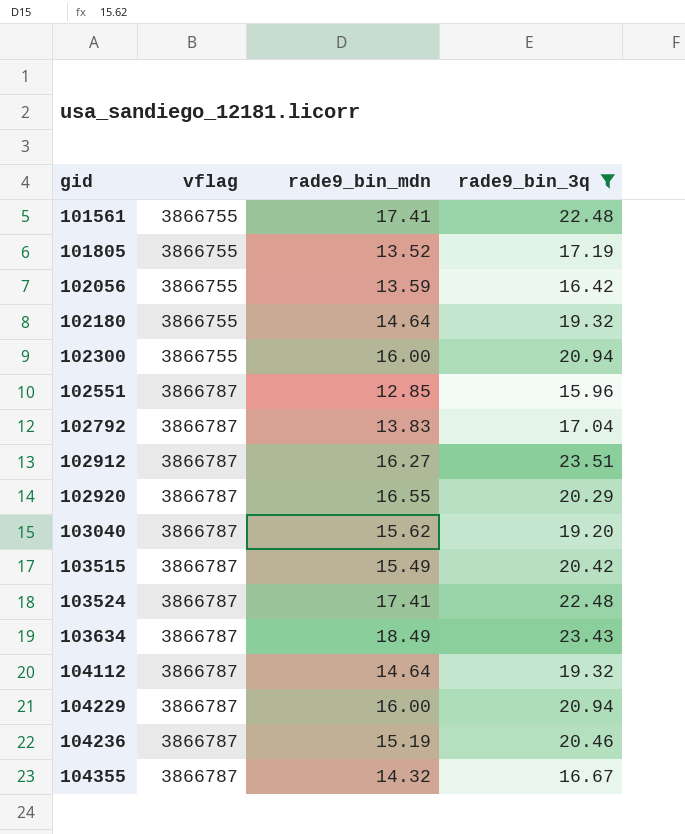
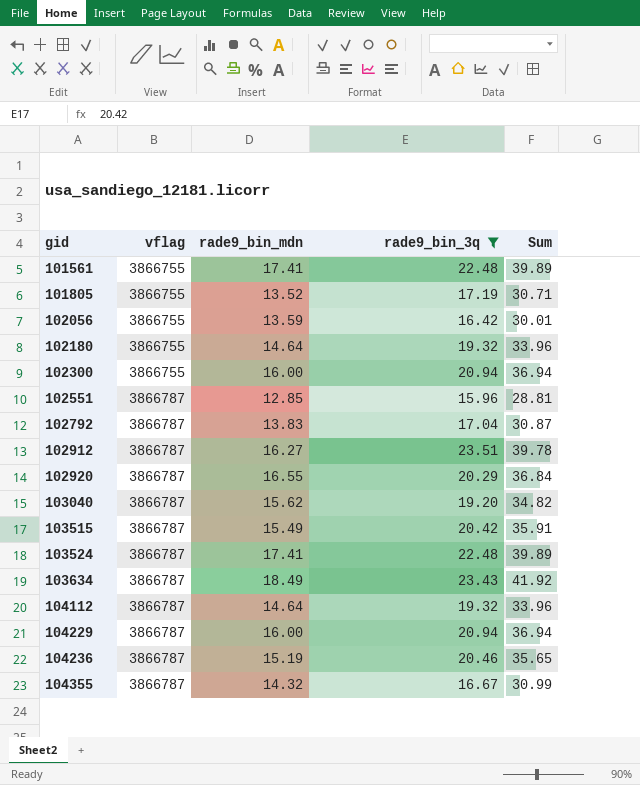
column Sum | formula: none -> [rade9_bin_mdn] + [rade9_bin_3q]

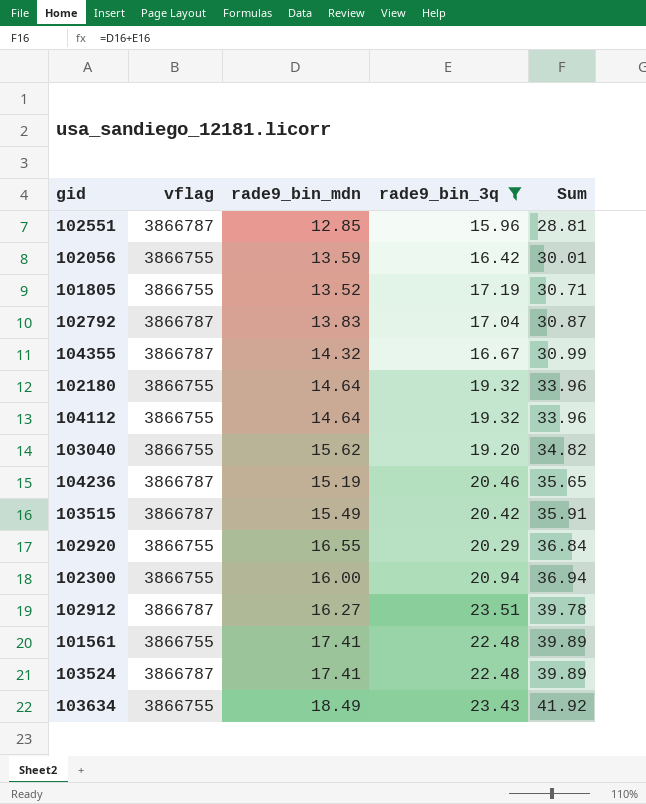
row order: gid ascending -> Sum ascending
row 104229: 3866787 | 16.00 | 20.94 | 36.94 -> none
104112 | vflag: 3866787 -> 3866755
103040 | vflag: 3866787 -> 3866755
102920 | vflag: 3866787 -> 3866755
103634 | vflag: 3866787 -> 3866755

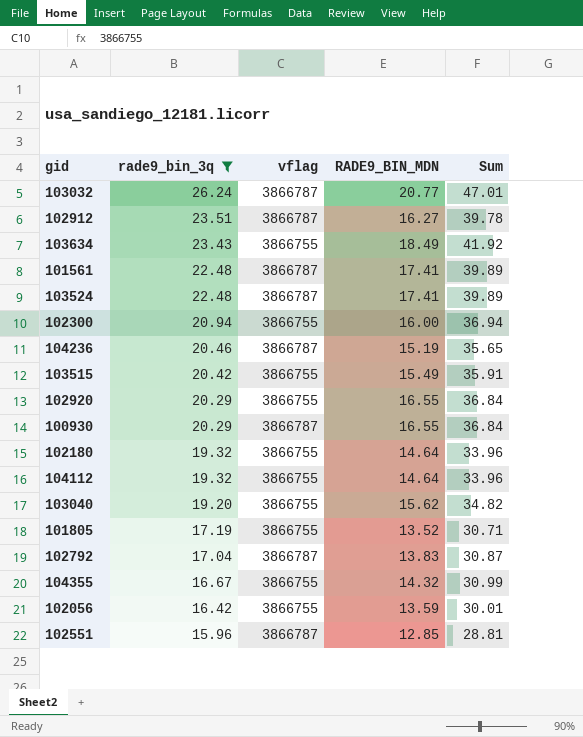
row order: Sum ascending -> rade9_bin_3q descending
column rade9_bin_3q | position: 4 -> 2
column name: rade9_bin_mdn -> RADE9_BIN_MDN
row 103032: none -> 26.24 | 3866787 | 20.77 | 47.01
101561 | vflag: 3866755 -> 3866787
103515 | vflag: 3866787 -> 3866755
row 100930: none -> 20.29 | 3866787 | 16.55 | 36.84
104355 | vflag: 3866787 -> 3866755

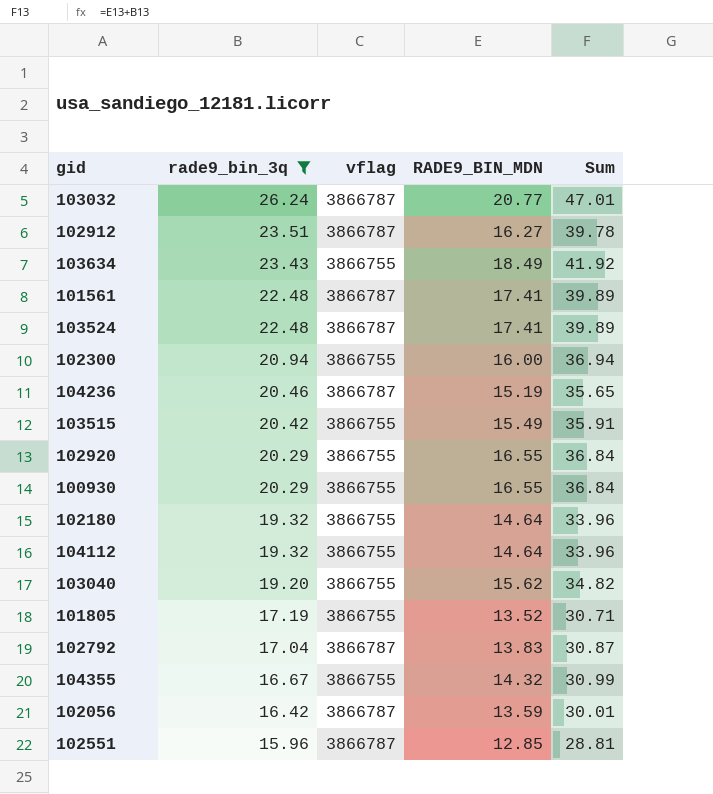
100930 | vflag: 3866787 -> 3866755
102056 | vflag: 3866755 -> 3866787

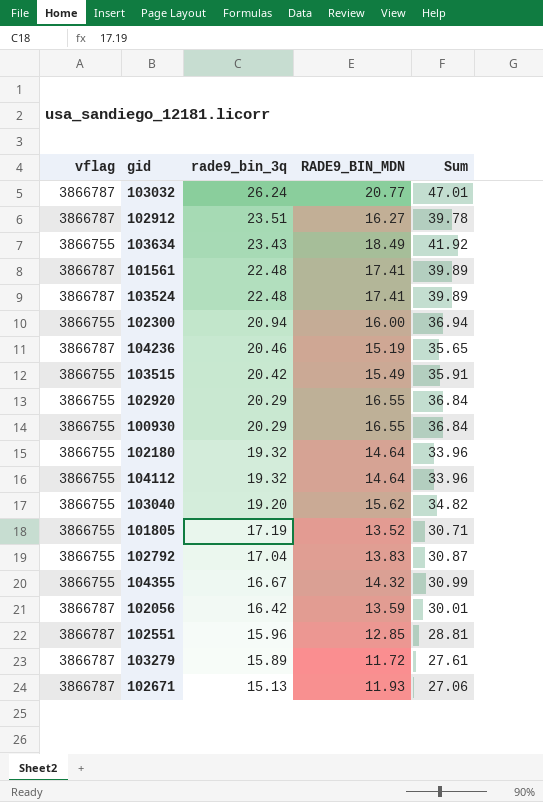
filter: rade9_bin_3q >= 15.96 -> none
column vflag | position: 3 -> 1
102792 | vflag: 3866787 -> 3866755

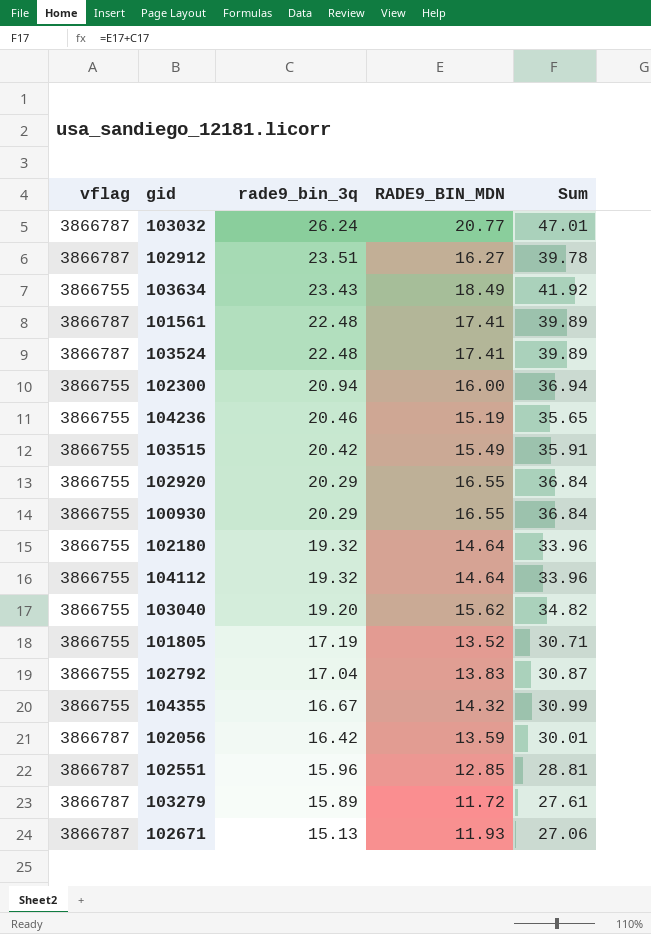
104236 | vflag: 3866787 -> 3866755

